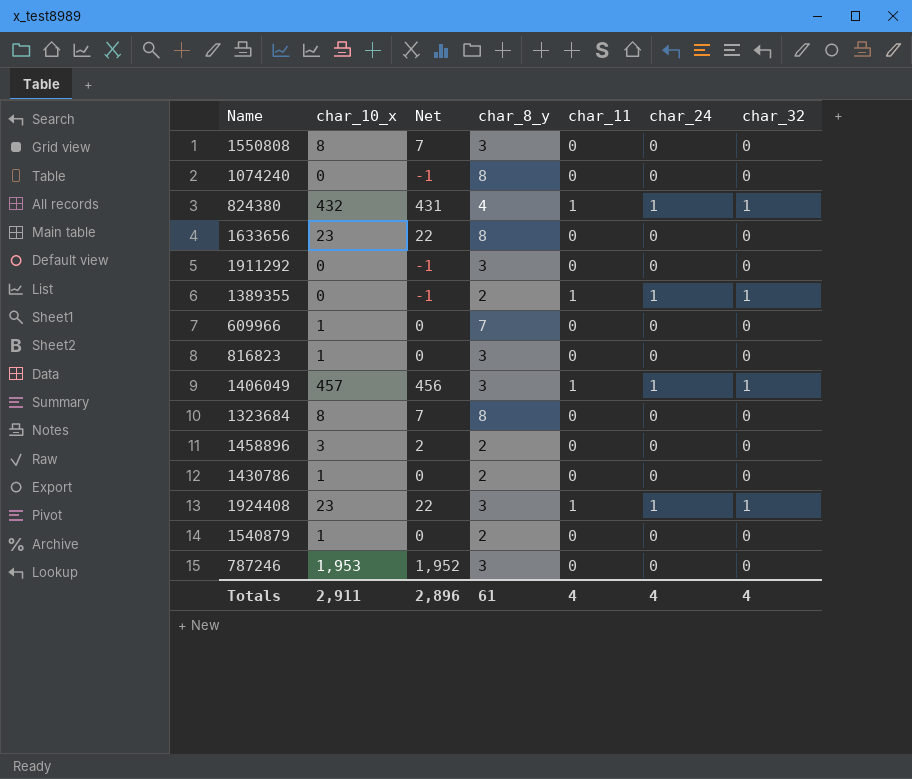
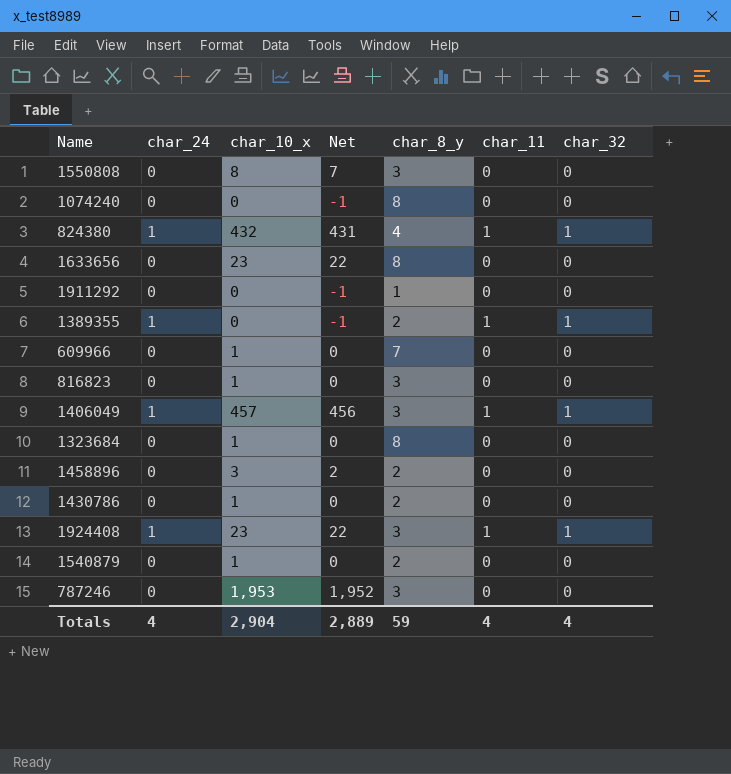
column char_24 | position: 6 -> 2
1911292 | char_8_y: 3 -> 1
1323684 | char_10_x: 8 -> 1
1323684 | Net: 7 -> 0
Totals | char_10_x: 2,911 -> 2,904
Totals | Net: 2,896 -> 2,889
Totals | char_8_y: 61 -> 59

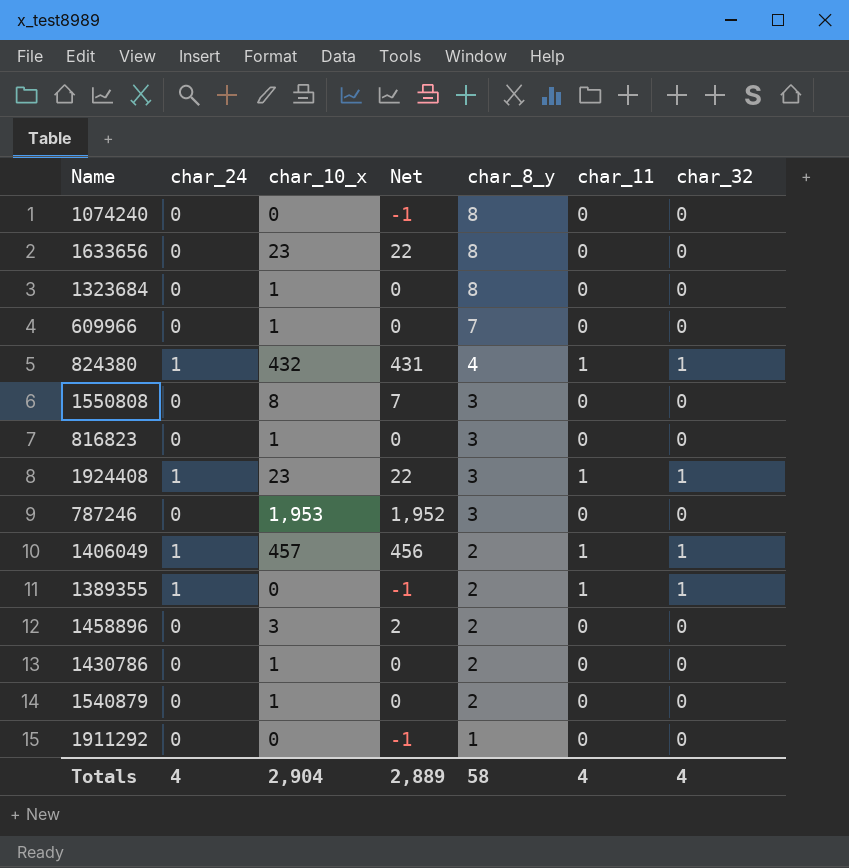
row order: none -> char_8_y descending
1406049 | char_8_y: 3 -> 2
Totals | char_8_y: 59 -> 58

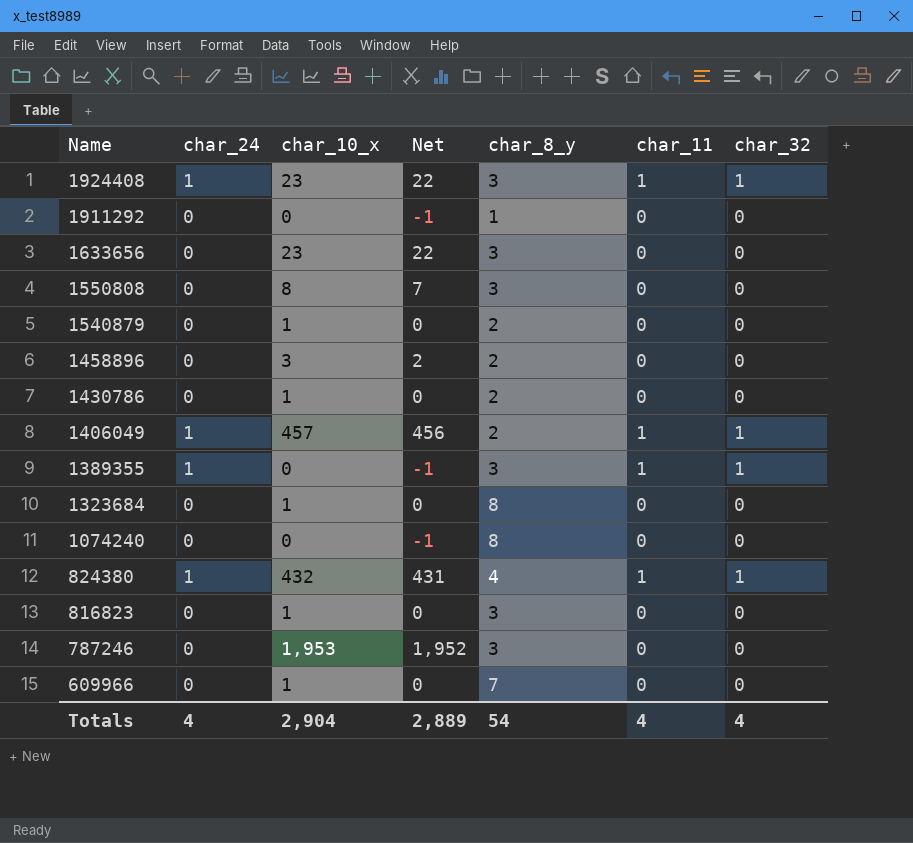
row order: char_8_y descending -> Name descending
1633656 | char_8_y: 8 -> 3
1389355 | char_8_y: 2 -> 3
Totals | char_8_y: 58 -> 54

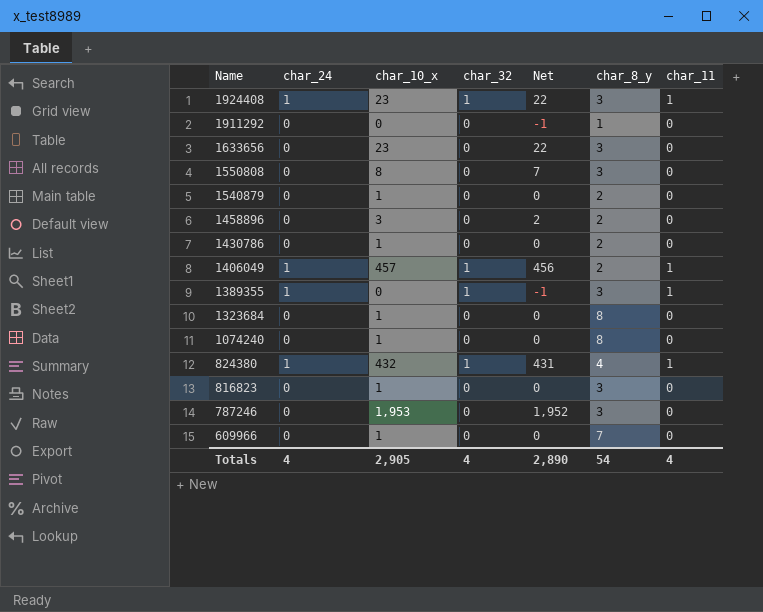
column char_32 | position: 7 -> 4
1074240 | char_10_x: 0 -> 1
1074240 | Net: -1 -> 0
Totals | char_10_x: 2,904 -> 2,905
Totals | Net: 2,889 -> 2,890

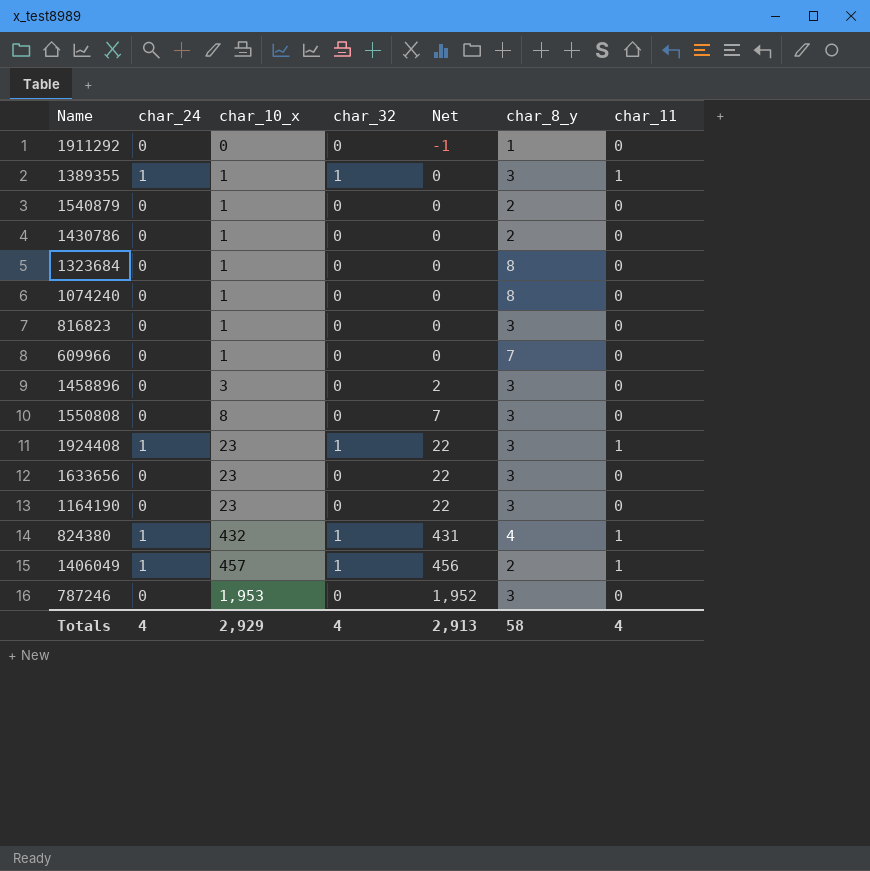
row order: Name descending -> char_10_x ascending
1389355 | char_10_x: 0 -> 1
1389355 | Net: -1 -> 0
1458896 | char_8_y: 2 -> 3
row 1164190: none -> 0 | 23 | 0 | 22 | 3 | 0
Totals | char_10_x: 2,905 -> 2,929
Totals | Net: 2,890 -> 2,913
Totals | char_8_y: 54 -> 58

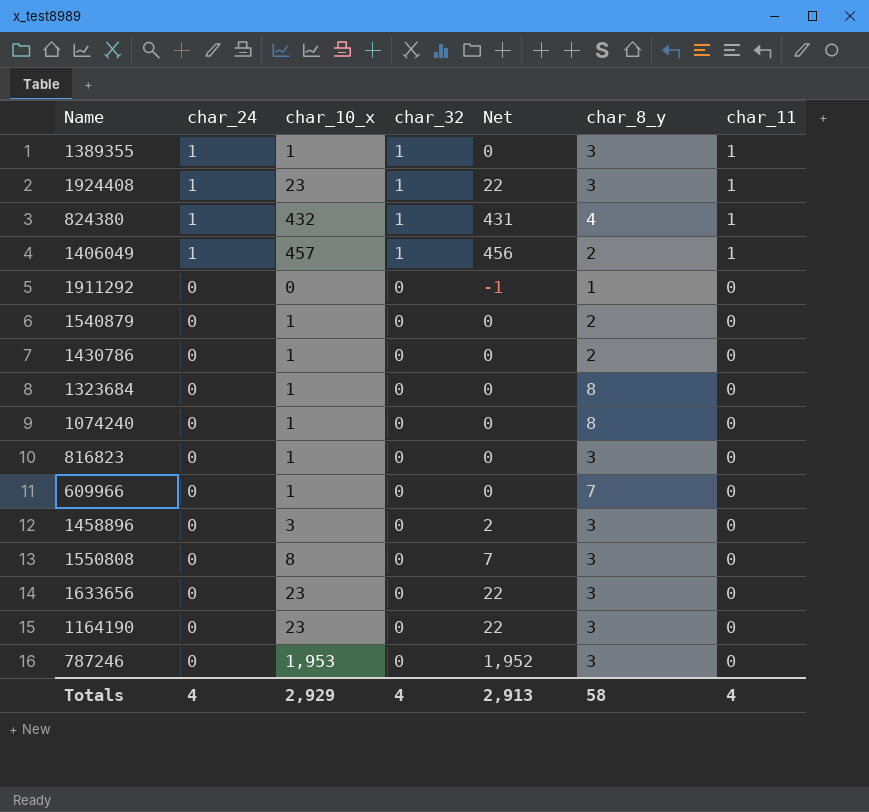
row order: char_10_x ascending -> char_24 descending

